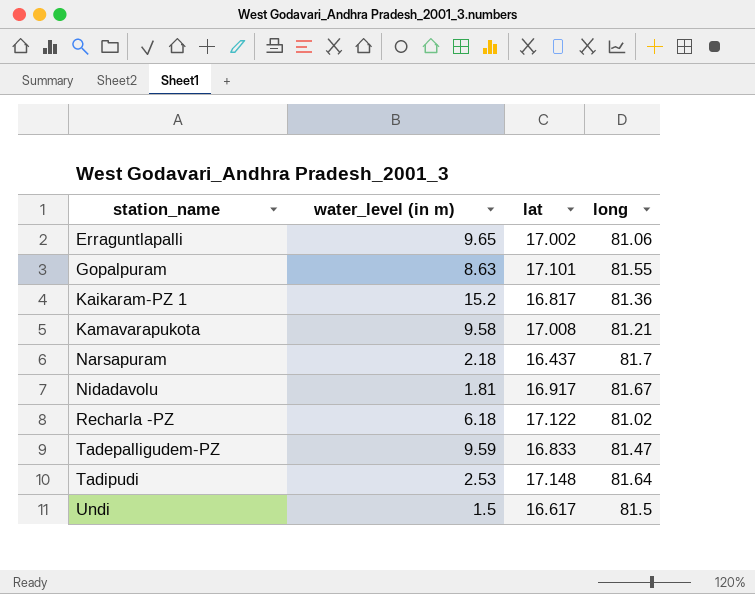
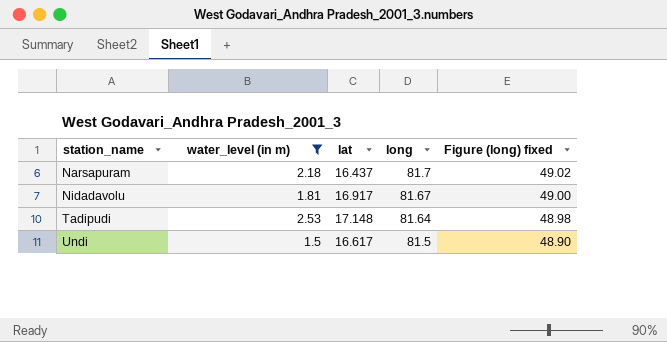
filter: none -> water_level (in m) <= 2.53
column Figure (long) fixed | formula: none -> [long] * 0.6

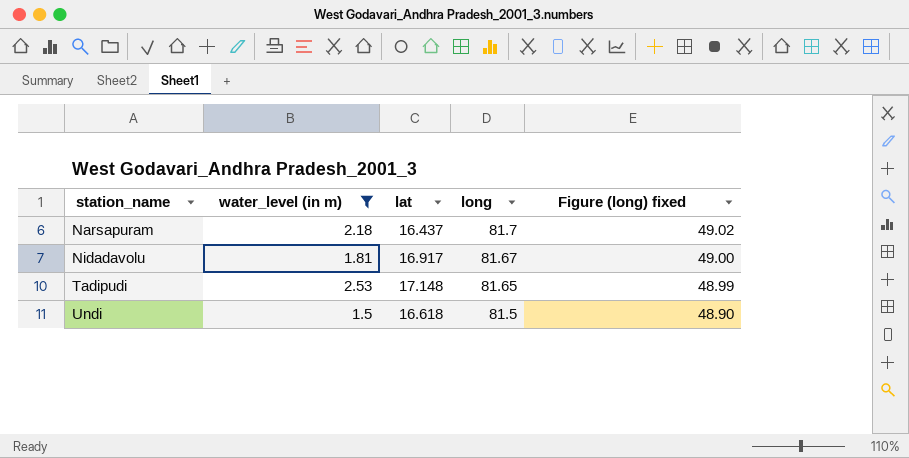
Tadipudi | long: 81.64 -> 81.65
Tadipudi | Figure (long) fixed: 48.98 -> 48.99
Undi | lat: 16.617 -> 16.618

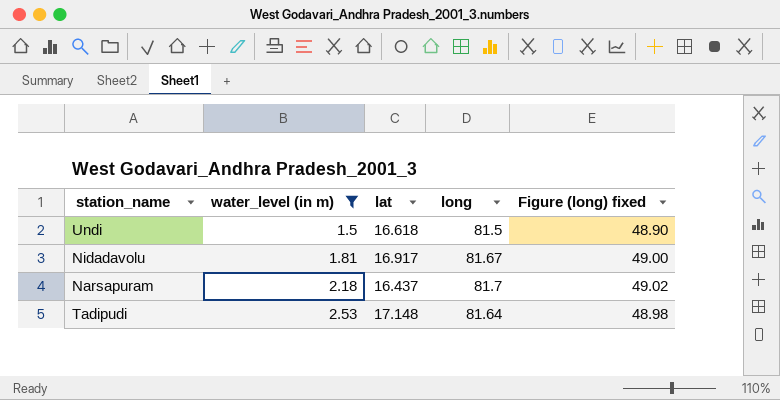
row order: station_name ascending -> water_level (in m) ascending
Tadipudi | long: 81.65 -> 81.64
Tadipudi | Figure (long) fixed: 48.99 -> 48.98

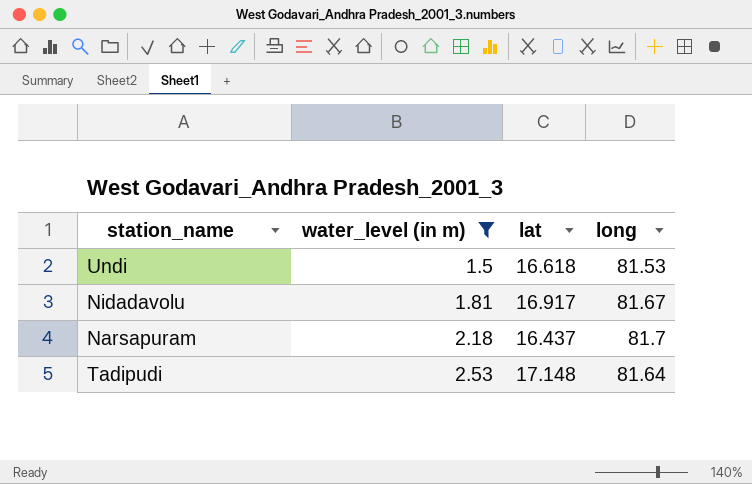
column Figure (long) fixed | formula: [long] * 0.6 -> none
Undi | long: 81.5 -> 81.53

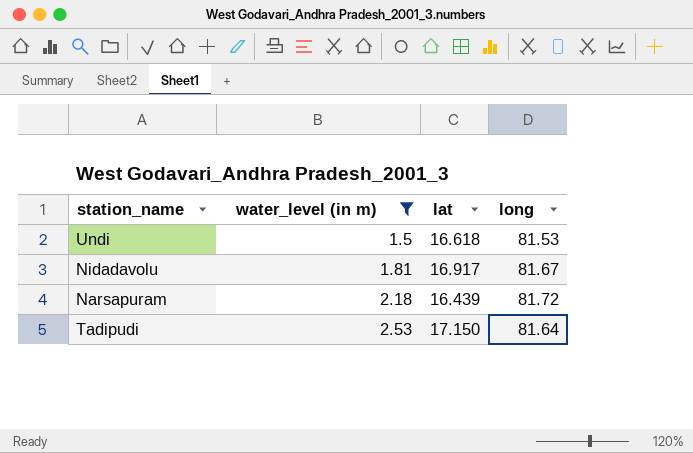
Narsapuram | lat: 16.437 -> 16.439
Narsapuram | long: 81.7 -> 81.72
Tadipudi | lat: 17.148 -> 17.150

